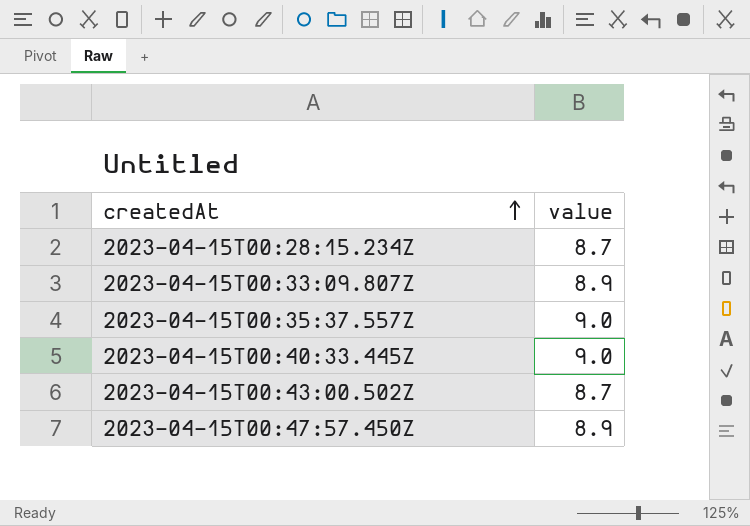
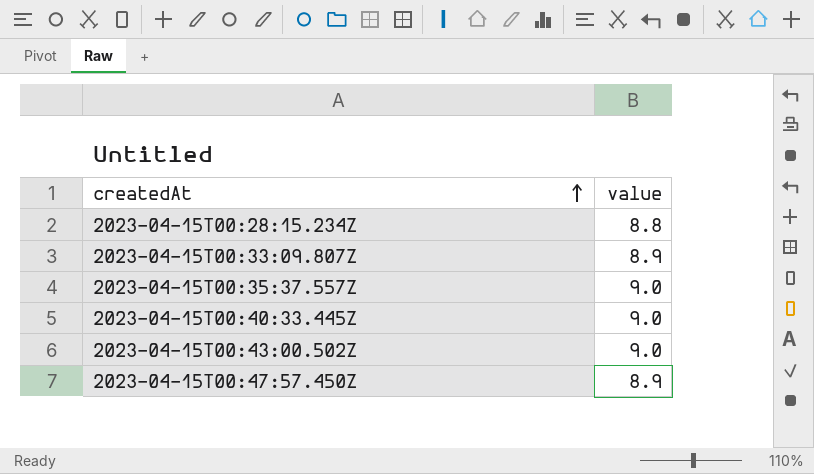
2023-04-15T00:28:15.234Z | value: 8.7 -> 8.8
2023-04-15T00:43:00.502Z | value: 8.7 -> 9.0

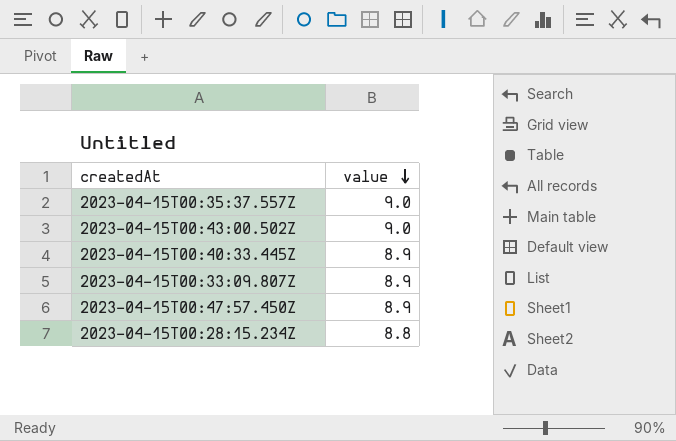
row order: createdAt ascending -> value descending
2023-04-15T00:40:33.445Z | value: 9.0 -> 8.9

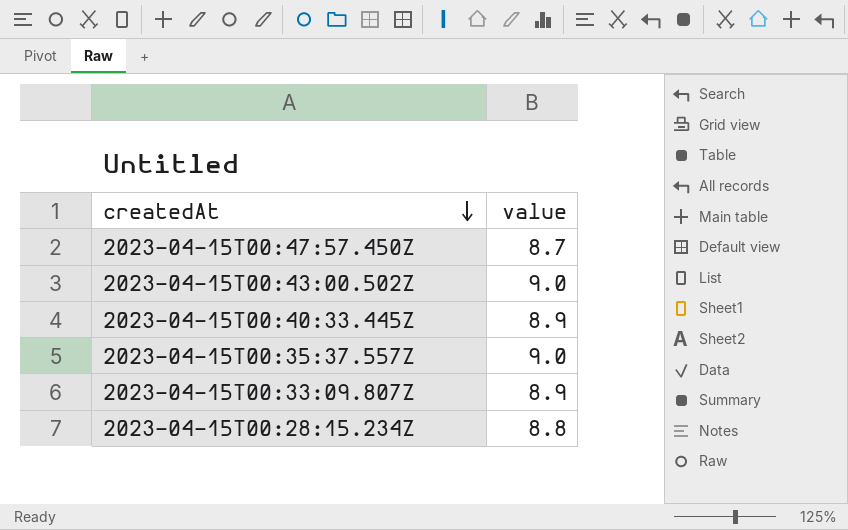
row order: value descending -> createdAt descending
2023-04-15T00:47:57.450Z | value: 8.9 -> 8.7

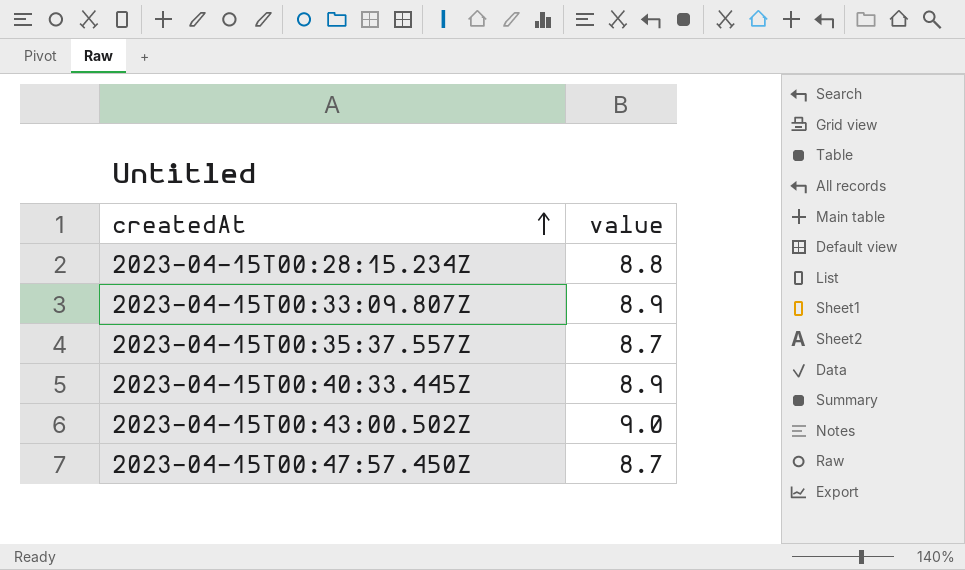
row order: createdAt descending -> createdAt ascending
2023-04-15T00:35:37.557Z | value: 9.0 -> 8.7

